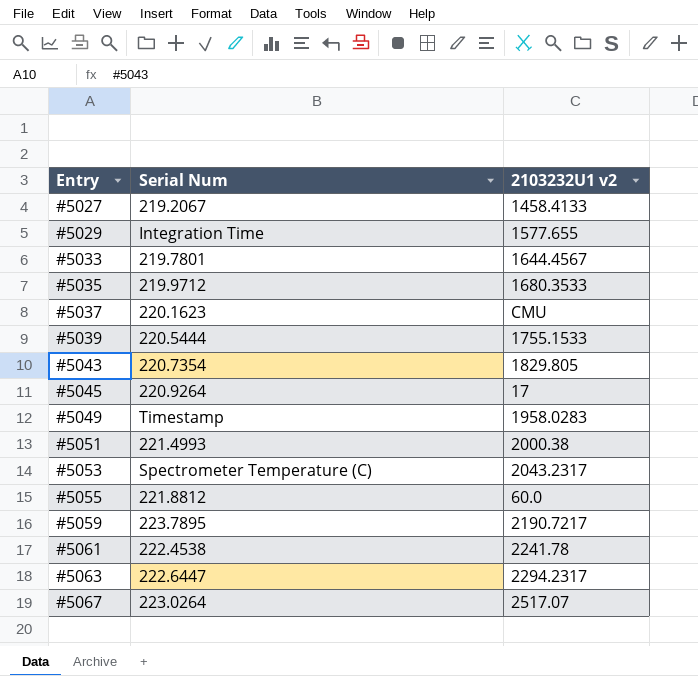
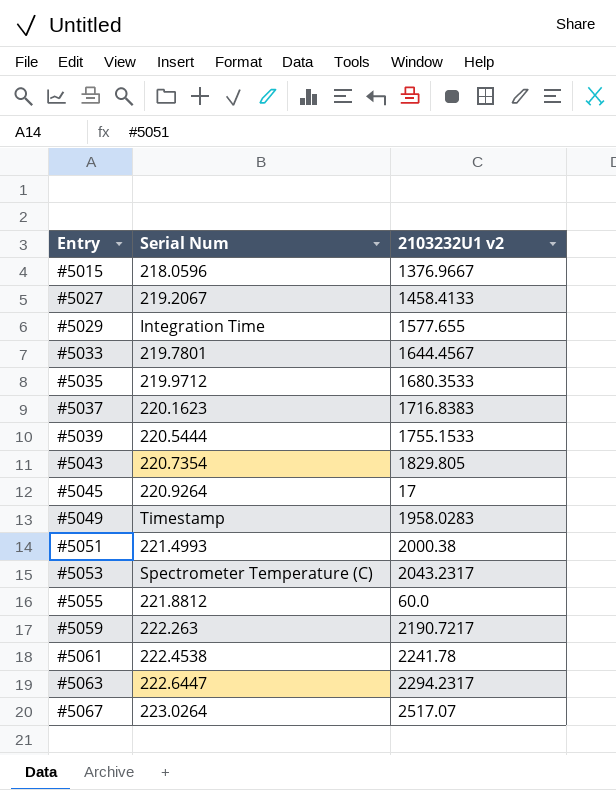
row #5015: none -> 218.0596 | 1376.9667
#5037 | 2103232U1 v2: CMU -> 1716.8383
#5059 | Serial Num: 223.7895 -> 222.263

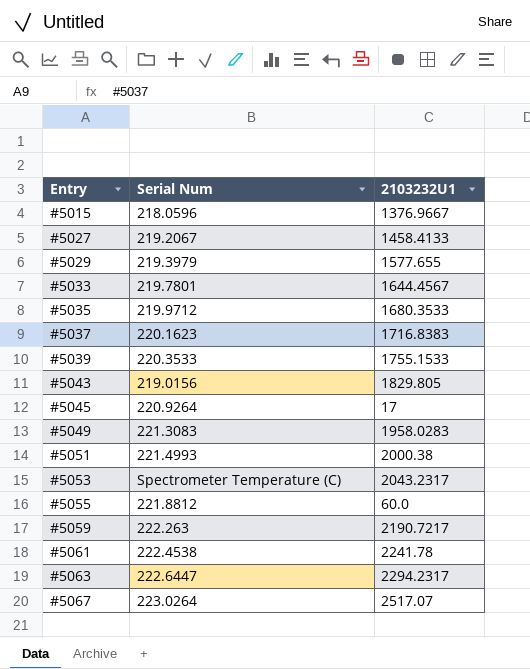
column name: 2103232U1 v2 -> 2103232U1
#5029 | Serial Num: Integration Time -> 219.3979
#5039 | Serial Num: 220.5444 -> 220.3533
#5043 | Serial Num: 220.7354 -> 219.0156
#5049 | Serial Num: Timestamp -> 221.3083

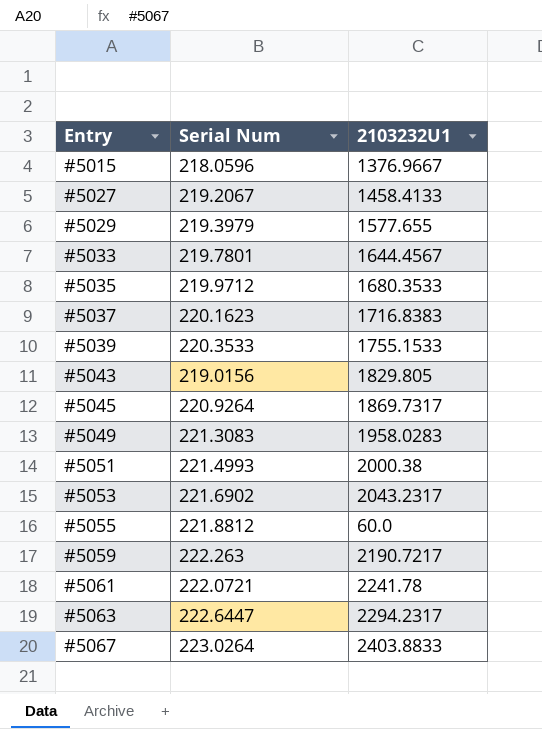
#5045 | 2103232U1: 17 -> 1869.7317
#5053 | Serial Num: Spectrometer Temperature (C) -> 221.6902
#5061 | Serial Num: 222.4538 -> 222.0721
#5067 | 2103232U1: 2517.07 -> 2403.8833

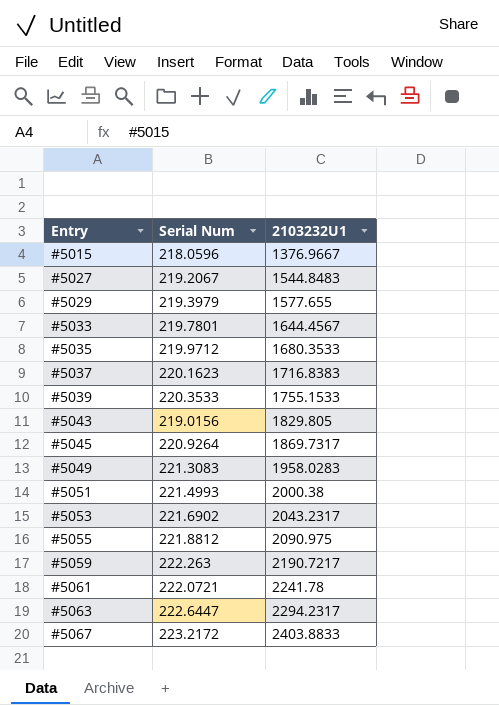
#5027 | 2103232U1: 1458.4133 -> 1544.8483
#5055 | 2103232U1: 60.0 -> 2090.975
#5067 | Serial Num: 223.0264 -> 223.2172

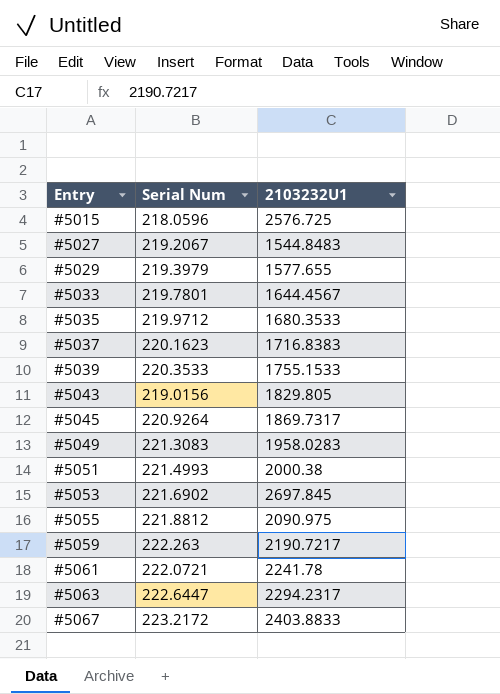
#5015 | 2103232U1: 1376.9667 -> 2576.725
#5053 | 2103232U1: 2043.2317 -> 2697.845

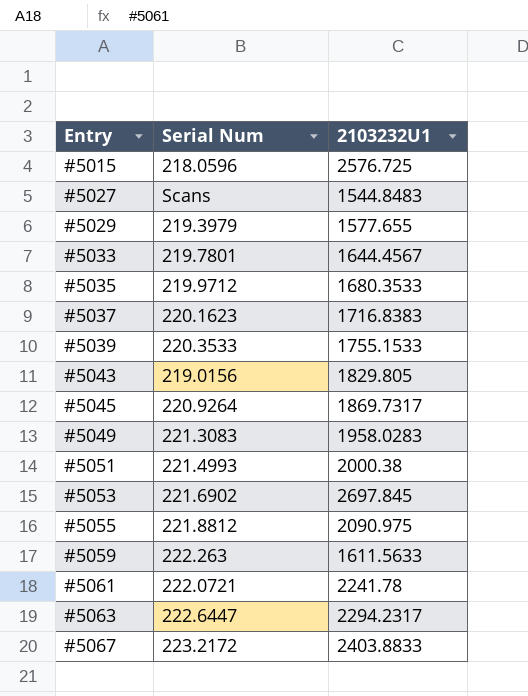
#5027 | Serial Num: 219.2067 -> Scans
#5059 | 2103232U1: 2190.7217 -> 1611.5633

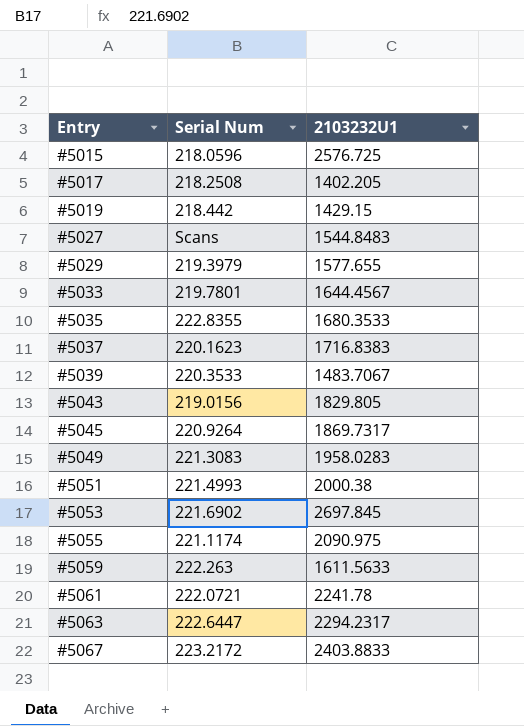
row #5017: none -> 218.2508 | 1402.205
row #5019: none -> 218.442 | 1429.15
#5035 | Serial Num: 219.9712 -> 222.8355
#5039 | 2103232U1: 1755.1533 -> 1483.7067
#5055 | Serial Num: 221.8812 -> 221.1174

